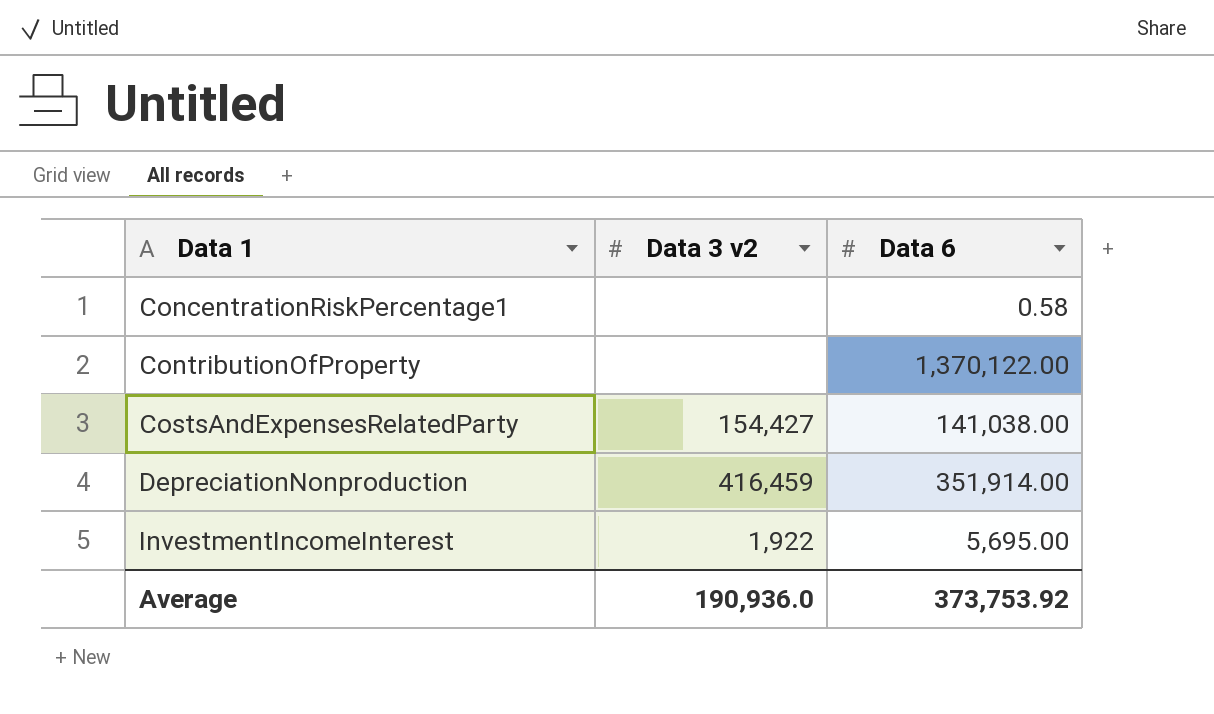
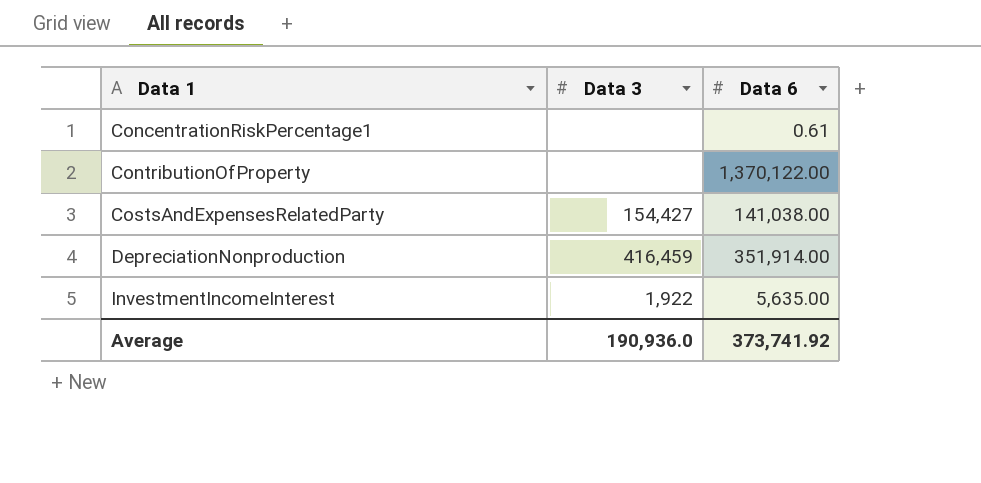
column name: Data 3 v2 -> Data 3
ConcentrationRiskPercentage1 | Data 6: 0.58 -> 0.61
InvestmentIncomeInterest | Data 6: 5,695.00 -> 5,635.00
Average | Data 6: 373,753.92 -> 373,741.92

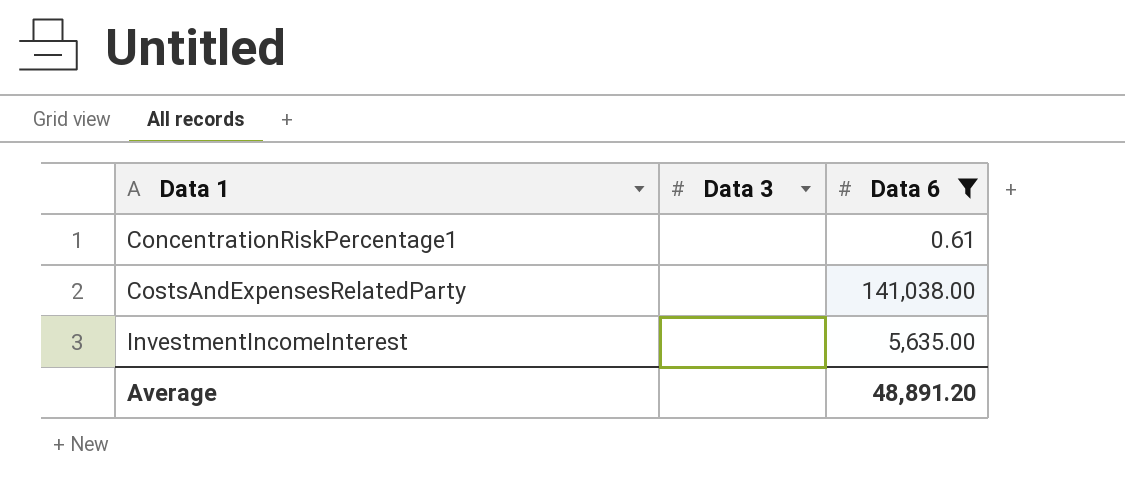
filter: none -> Data 6 <= 141,038.00
CostsAndExpensesRelatedParty | Data 3: 154,427 -> none
InvestmentIncomeInterest | Data 3: 1,922 -> none
Average | Data 3: 190,936.0 -> none
Average | Data 6: 373,741.92 -> 48,891.20

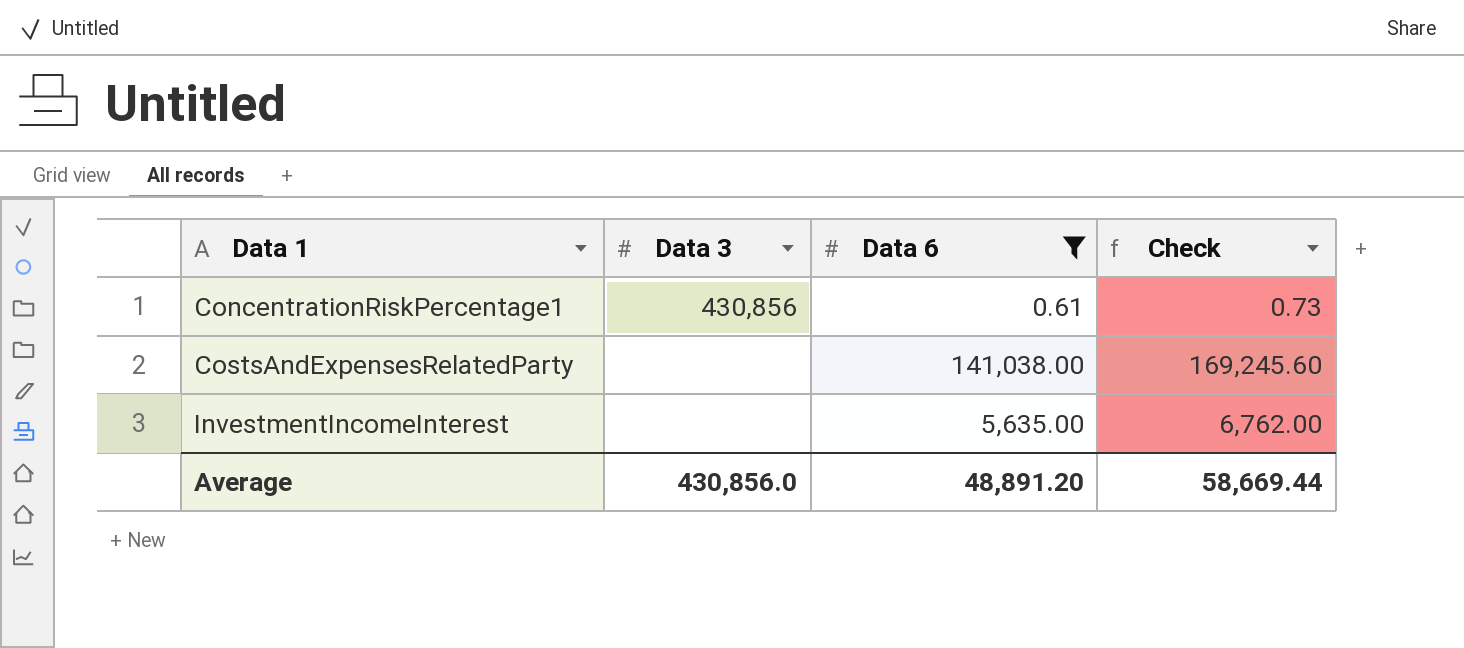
column Check | formula: none -> [Data 6] * 1.2
ConcentrationRiskPercentage1 | Data 3: none -> 430,856
Average | Data 3: none -> 430,856.0

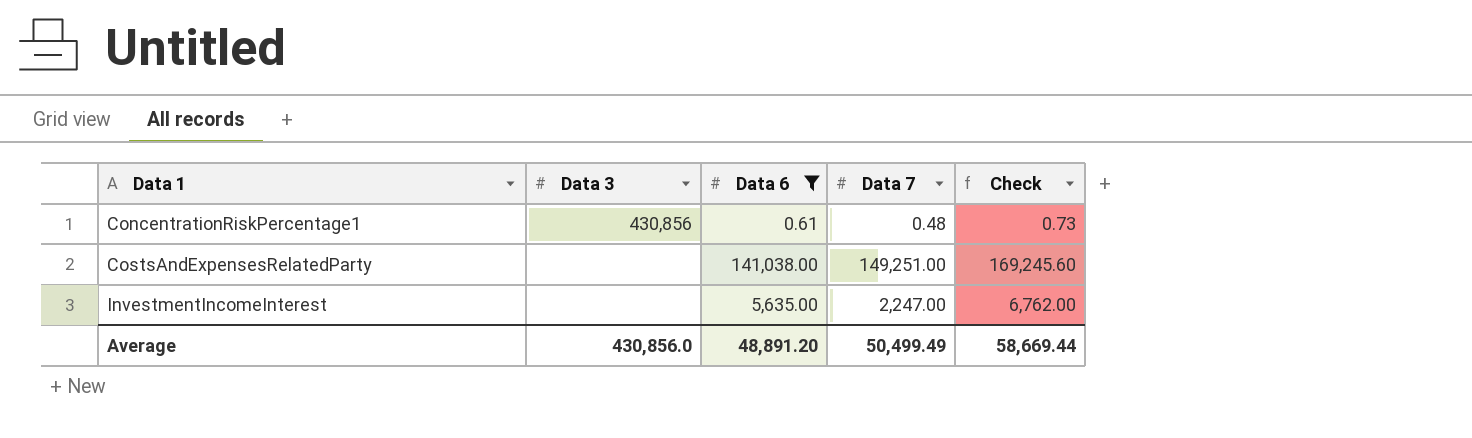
column Data 7 | position: none -> 4

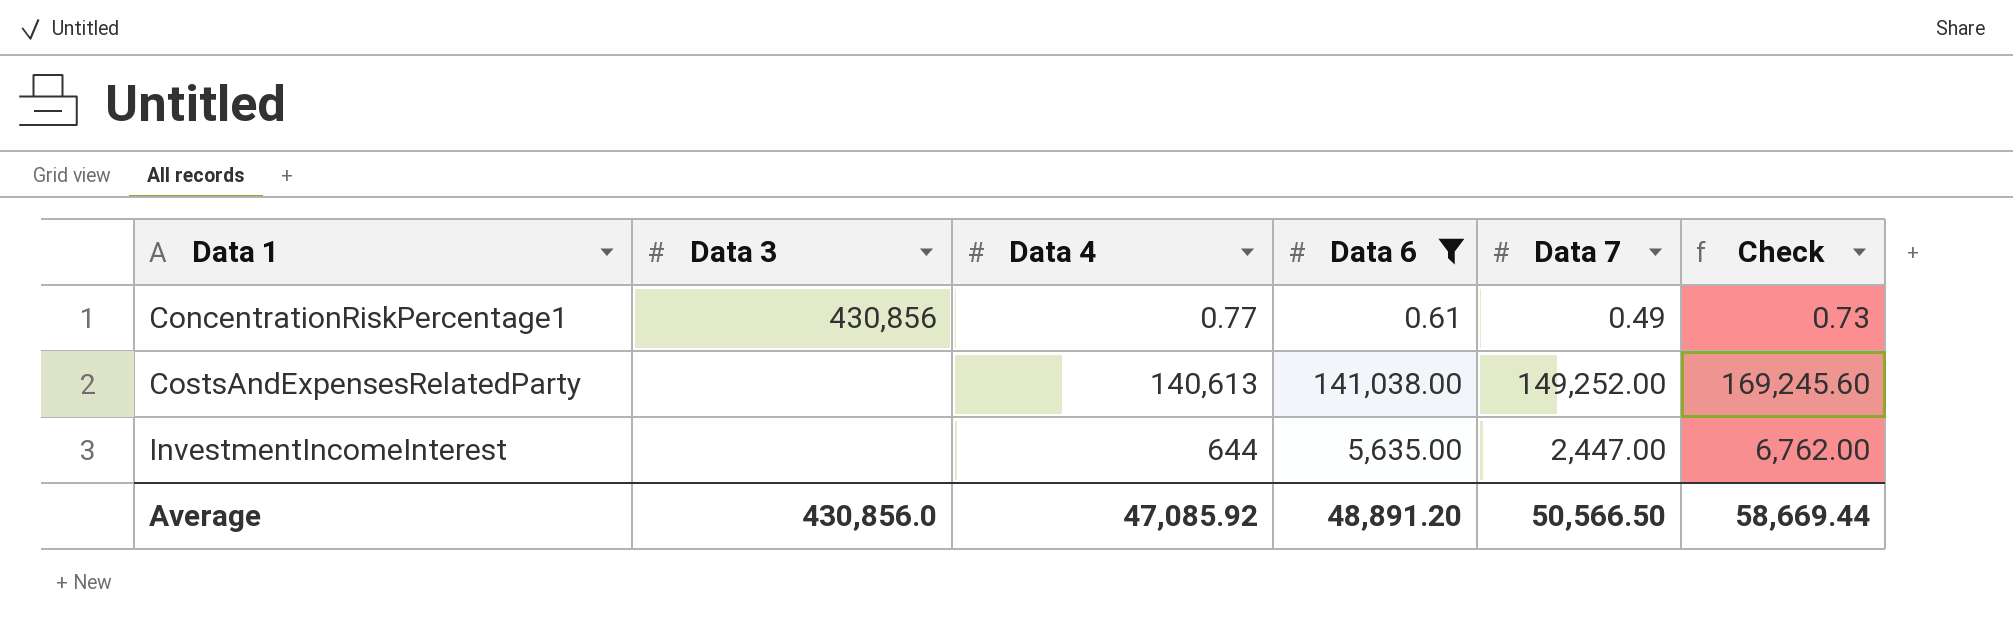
column Data 4 | position: none -> 3
ConcentrationRiskPercentage1 | Data 7: 0.48 -> 0.49
CostsAndExpensesRelatedParty | Data 7: 149,251.00 -> 149,252.00
InvestmentIncomeInterest | Data 7: 2,247.00 -> 2,447.00
Average | Data 7: 50,499.49 -> 50,566.50

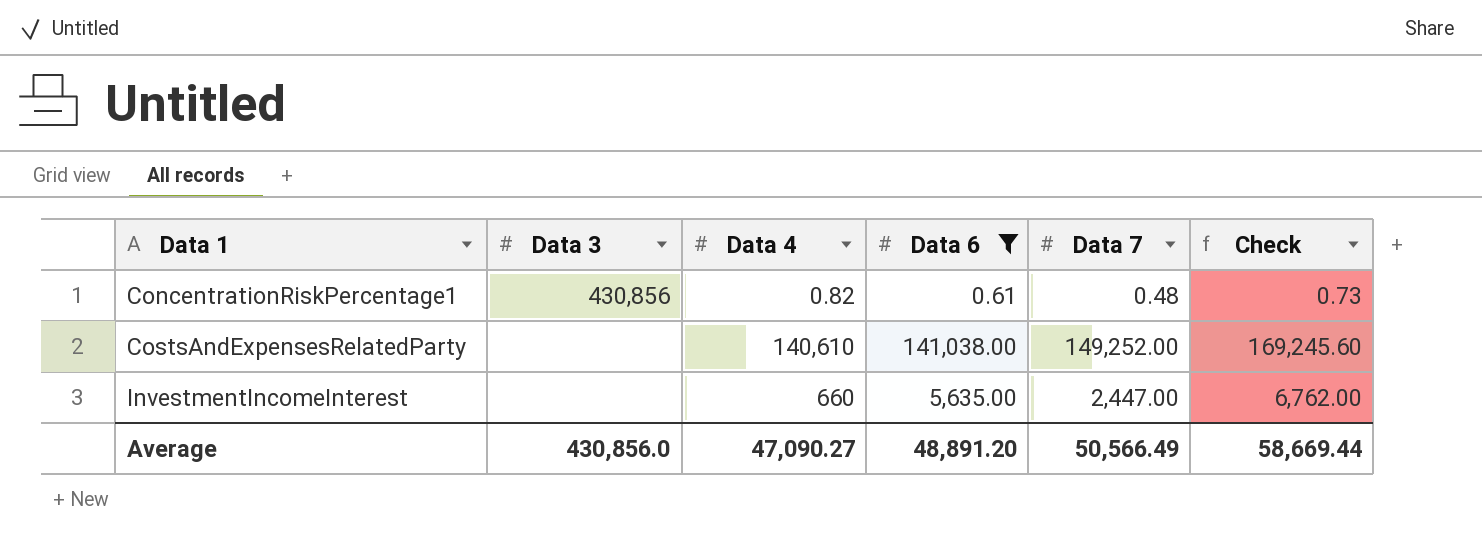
ConcentrationRiskPercentage1 | Data 4: 0.77 -> 0.82
ConcentrationRiskPercentage1 | Data 7: 0.49 -> 0.48
CostsAndExpensesRelatedParty | Data 4: 140,613 -> 140,610
InvestmentIncomeInterest | Data 4: 644 -> 660
Average | Data 4: 47,085.92 -> 47,090.27
Average | Data 7: 50,566.50 -> 50,566.49

